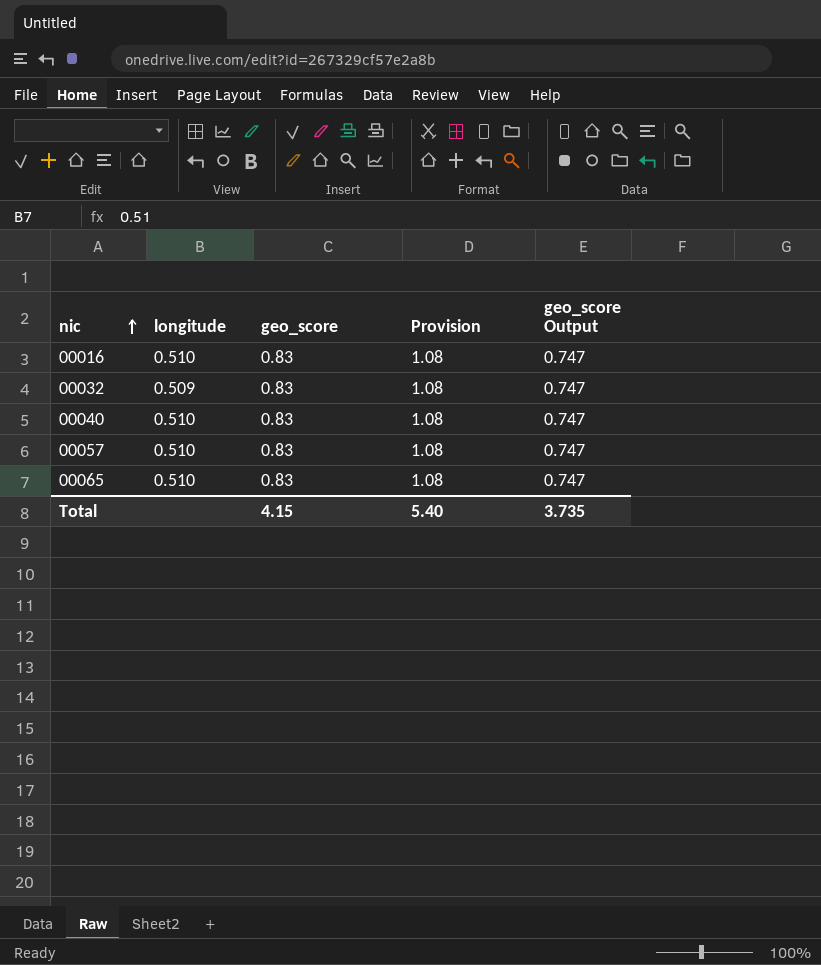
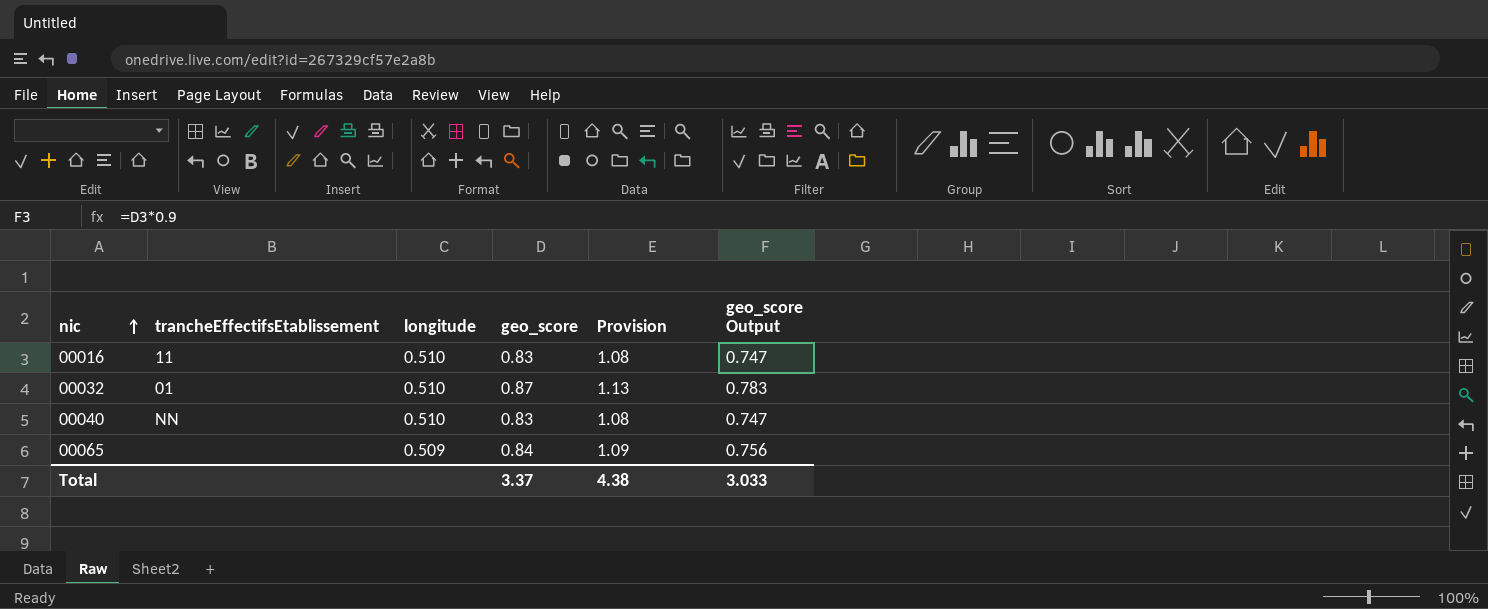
column trancheEffectifsEtablissement | position: none -> 2
row 00057: 0.510 | 0.83 | 1.08 | 0.747 -> none
00032 | longitude: 0.509 -> 0.510
00032 | geo_score: 0.83 -> 0.87
00032 | Provision: 1.08 -> 1.13
00032 | geo_score Output: 0.747 -> 0.783
00065 | longitude: 0.510 -> 0.509
00065 | geo_score: 0.83 -> 0.84
00065 | Provision: 1.08 -> 1.09
00065 | geo_score Output: 0.747 -> 0.756
Total | geo_score: 4.15 -> 3.37
Total | Provision: 5.40 -> 4.38
Total | geo_score Output: 3.735 -> 3.033

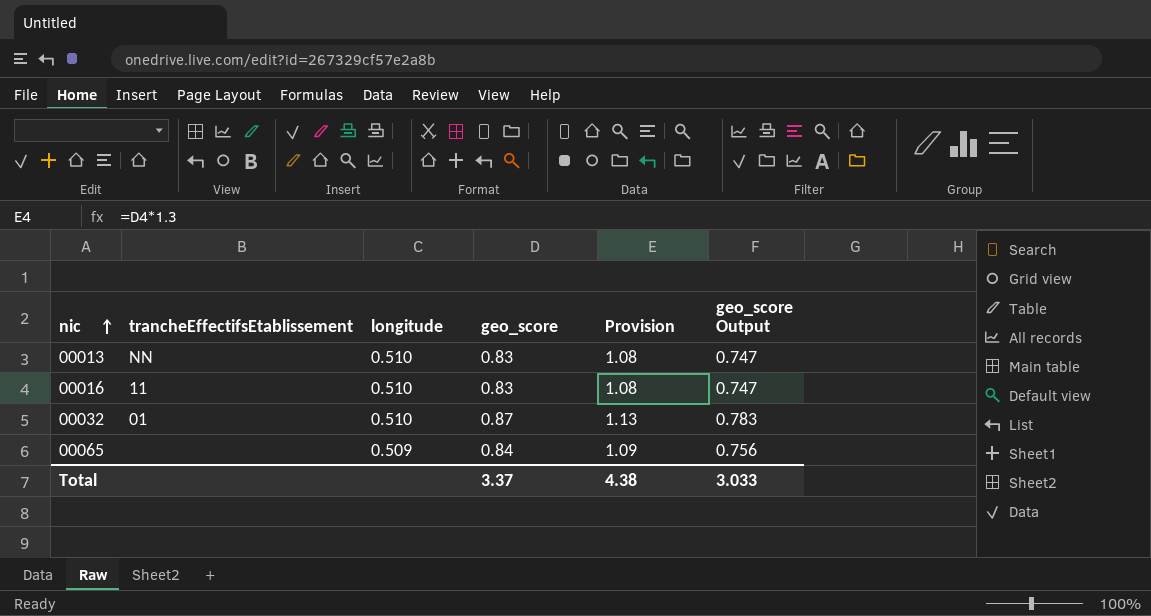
row 00040: NN | 0.510 | 0.83 | 1.08 | 0.747 -> none
row 00013: none -> NN | 0.510 | 0.83 | 1.08 | 0.747

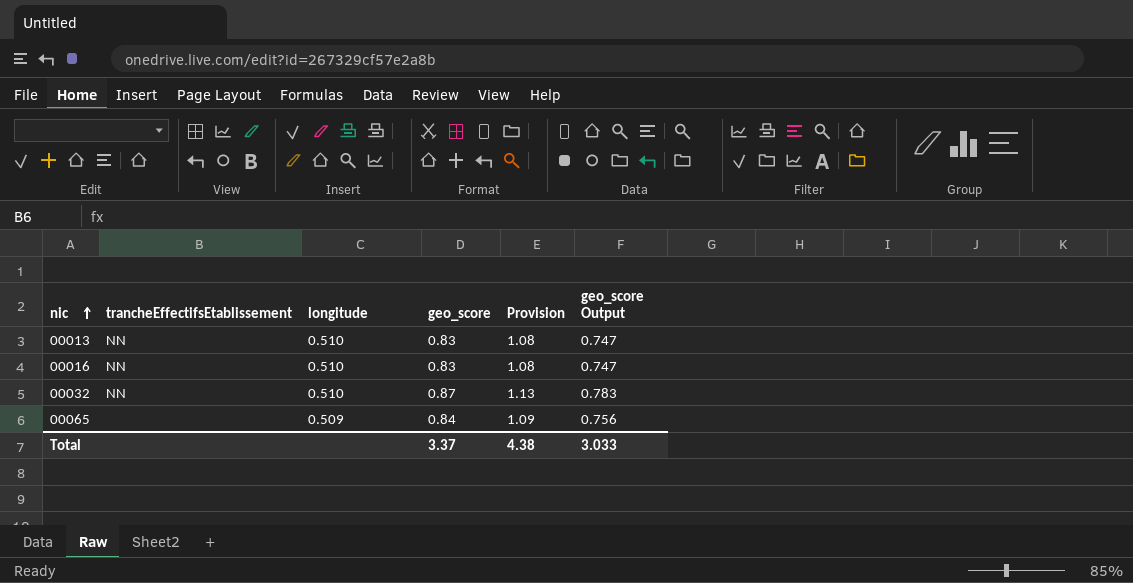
00016 | trancheEffectifsEtablissement: 11 -> NN
00032 | trancheEffectifsEtablissement: 01 -> NN

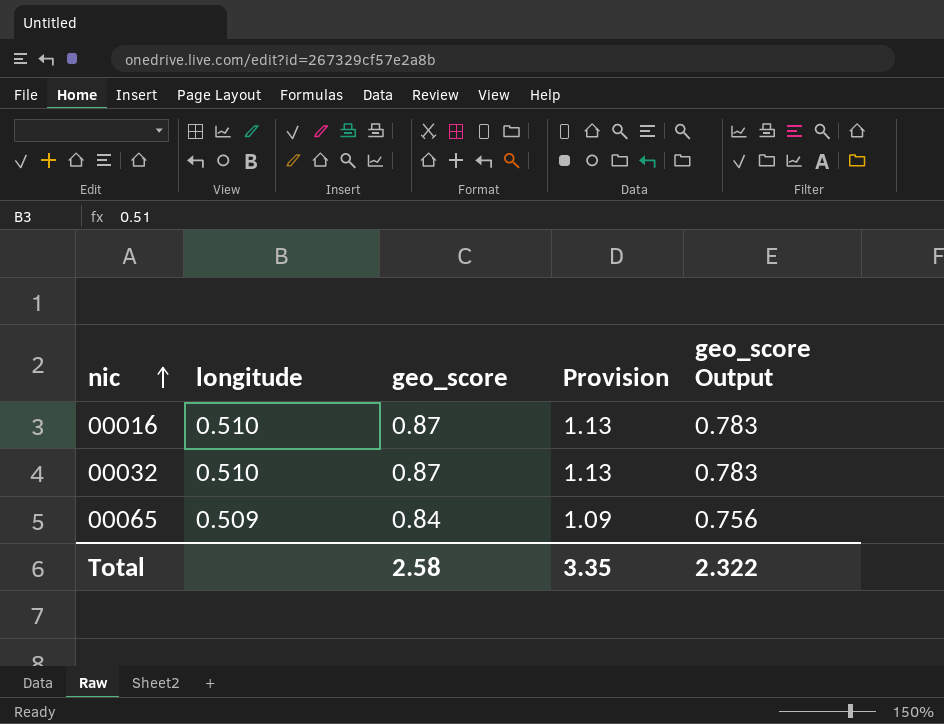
column trancheEffectifsEtablissement | position: 2 -> none
row 00013: NN | 0.510 | 0.83 | 1.08 | 0.747 -> none
00016 | geo_score: 0.83 -> 0.87
00016 | Provision: 1.08 -> 1.13
00016 | geo_score Output: 0.747 -> 0.783
Total | geo_score: 3.37 -> 2.58
Total | Provision: 4.38 -> 3.35
Total | geo_score Output: 3.033 -> 2.322

